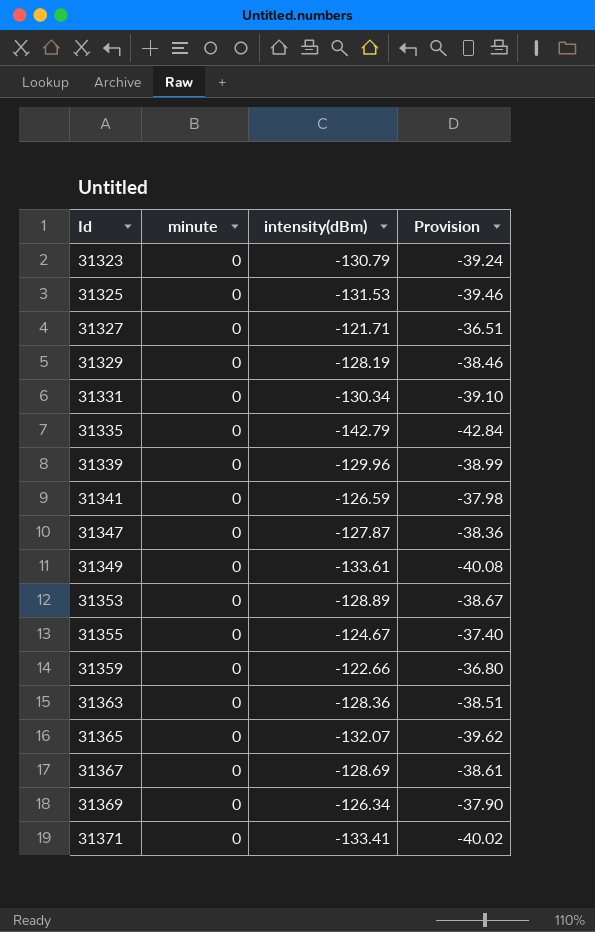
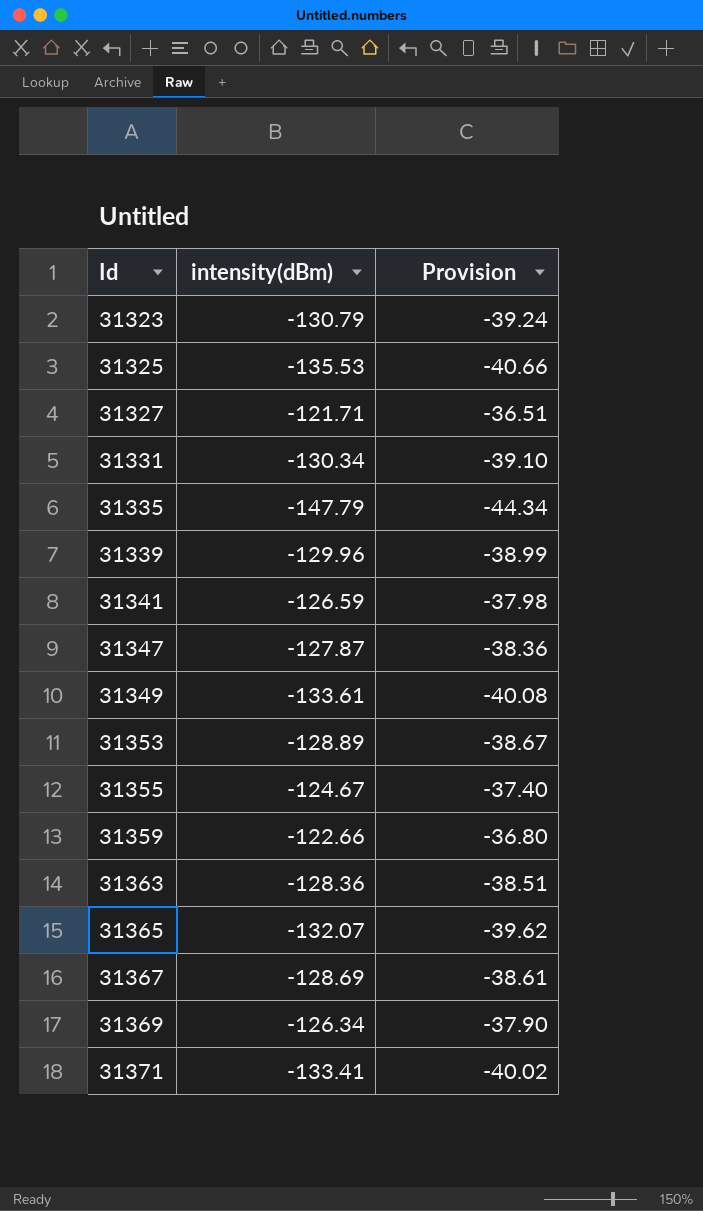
column minute | position: 2 -> none
row 31329: 0 | -128.19 | -38.46 -> none
31325 | intensity(dBm): -131.53 -> -135.53
31325 | Provision: -39.46 -> -40.66
31335 | intensity(dBm): -142.79 -> -147.79
31335 | Provision: -42.84 -> -44.34

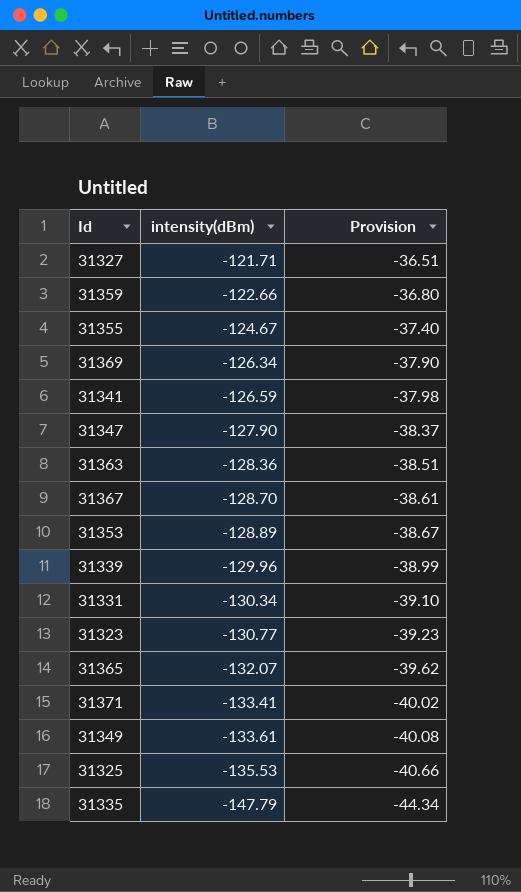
row order: Id ascending -> intensity(dBm) descending
31347 | intensity(dBm): -127.87 -> -127.90
31347 | Provision: -38.36 -> -38.37
31367 | intensity(dBm): -128.69 -> -128.70
31323 | intensity(dBm): -130.79 -> -130.77
31323 | Provision: -39.24 -> -39.23

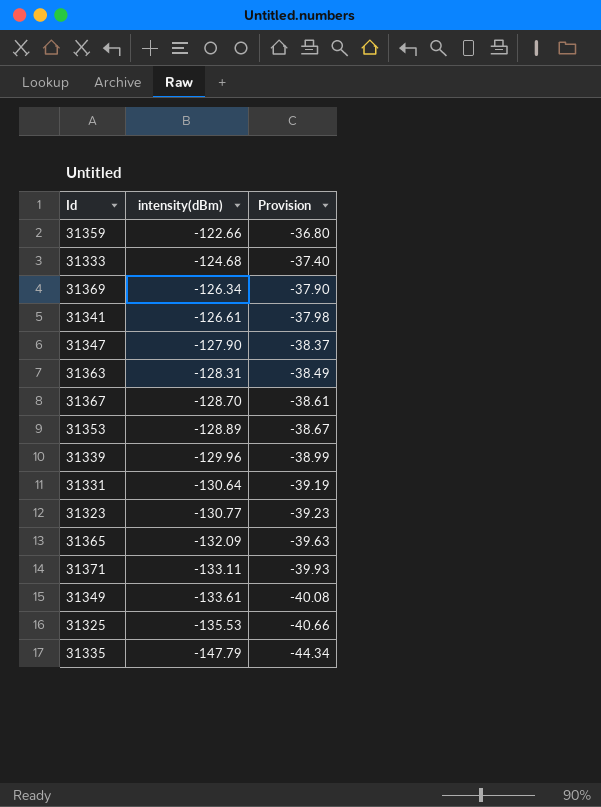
row 31327: -121.71 | -36.51 -> none
row 31355: -124.67 | -37.40 -> none
row 31333: none -> -124.68 | -37.40
31341 | intensity(dBm): -126.59 -> -126.61
31363 | intensity(dBm): -128.36 -> -128.31
31363 | Provision: -38.51 -> -38.49
31331 | intensity(dBm): -130.34 -> -130.64
31331 | Provision: -39.10 -> -39.19
31365 | intensity(dBm): -132.07 -> -132.09
31365 | Provision: -39.62 -> -39.63
31371 | intensity(dBm): -133.41 -> -133.11
31371 | Provision: -40.02 -> -39.93

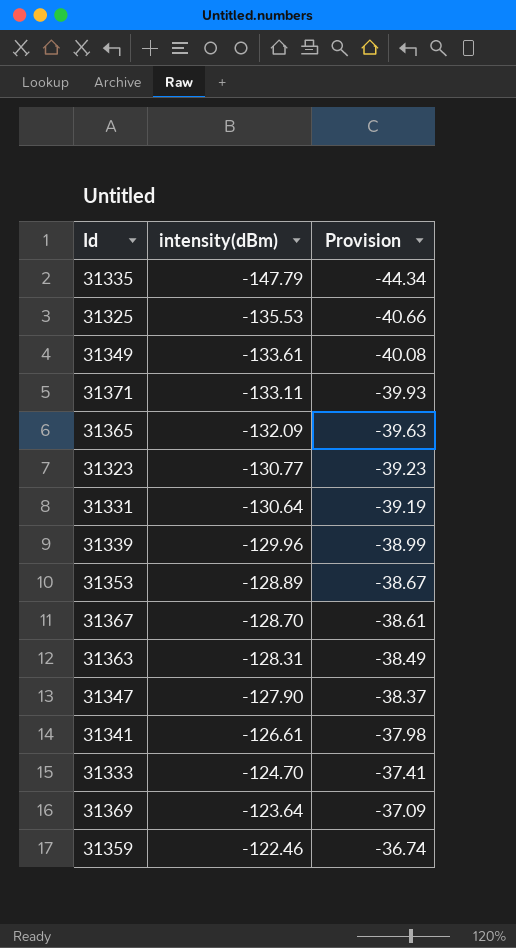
row order: intensity(dBm) descending -> intensity(dBm) ascending
31333 | intensity(dBm): -124.68 -> -124.70
31333 | Provision: -37.40 -> -37.41
31369 | intensity(dBm): -126.34 -> -123.64
31369 | Provision: -37.90 -> -37.09
31359 | intensity(dBm): -122.66 -> -122.46
31359 | Provision: -36.80 -> -36.74

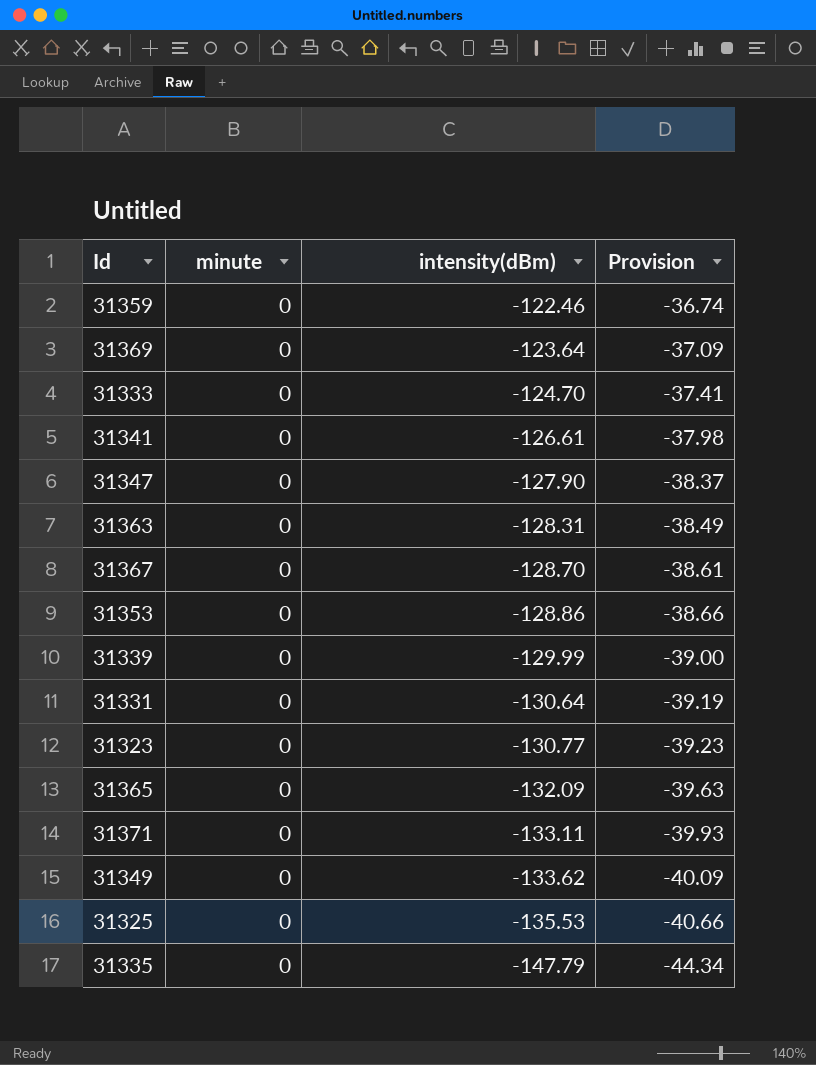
row order: intensity(dBm) ascending -> intensity(dBm) descending
column minute | position: none -> 2
31353 | intensity(dBm): -128.89 -> -128.86
31353 | Provision: -38.67 -> -38.66
31339 | intensity(dBm): -129.96 -> -129.99
31339 | Provision: -38.99 -> -39.00
31349 | intensity(dBm): -133.61 -> -133.62
31349 | Provision: -40.08 -> -40.09

